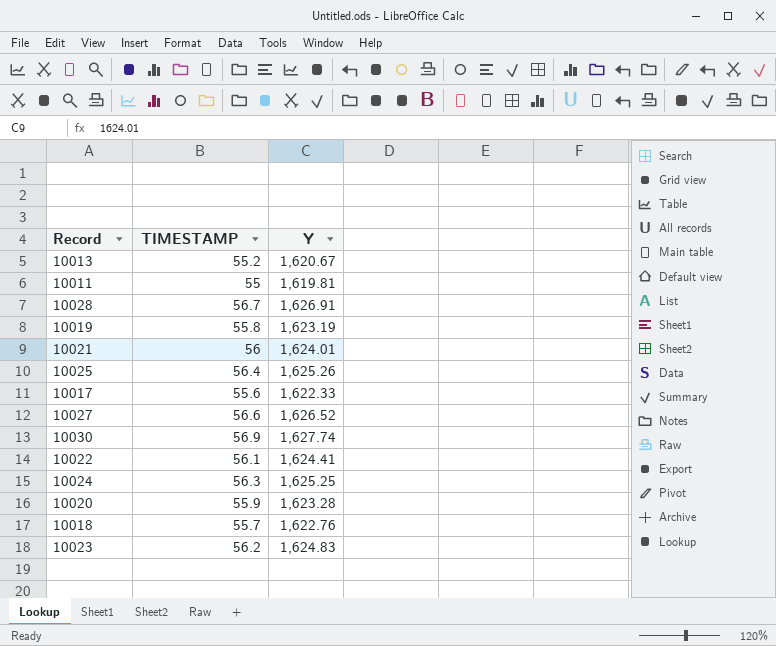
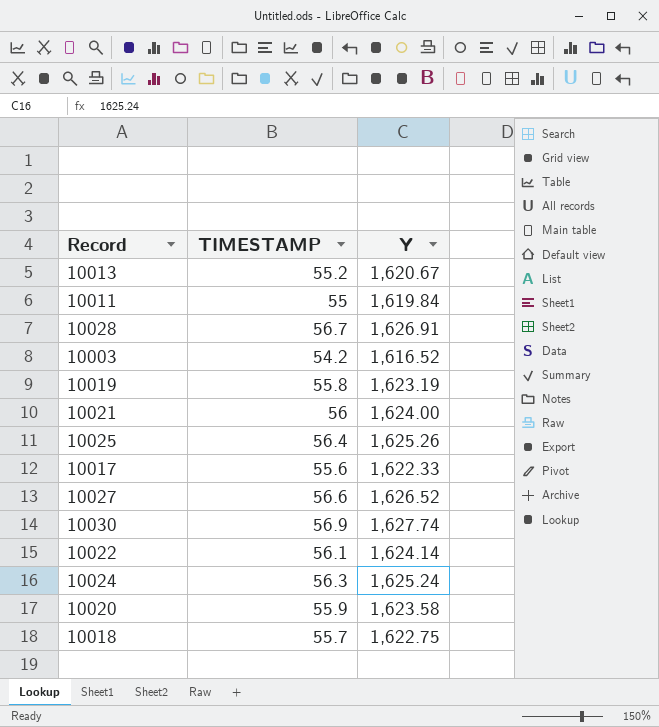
row 10023: 56.2 | 1,624.83 -> none
10011 | Y: 1,619.81 -> 1,619.84
row 10003: none -> 54.2 | 1,616.52
10021 | Y: 1,624.01 -> 1,624.00
10022 | Y: 1,624.41 -> 1,624.14
10024 | Y: 1,625.25 -> 1,625.24
10020 | Y: 1,623.28 -> 1,623.58
10018 | Y: 1,622.76 -> 1,622.75

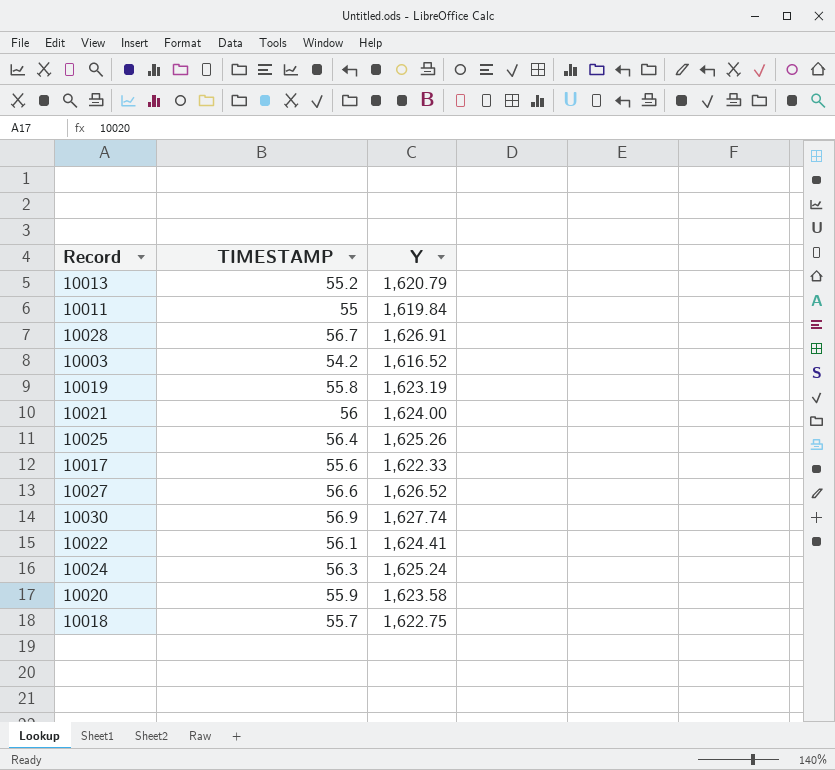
10013 | Y: 1,620.67 -> 1,620.79
10022 | Y: 1,624.14 -> 1,624.41

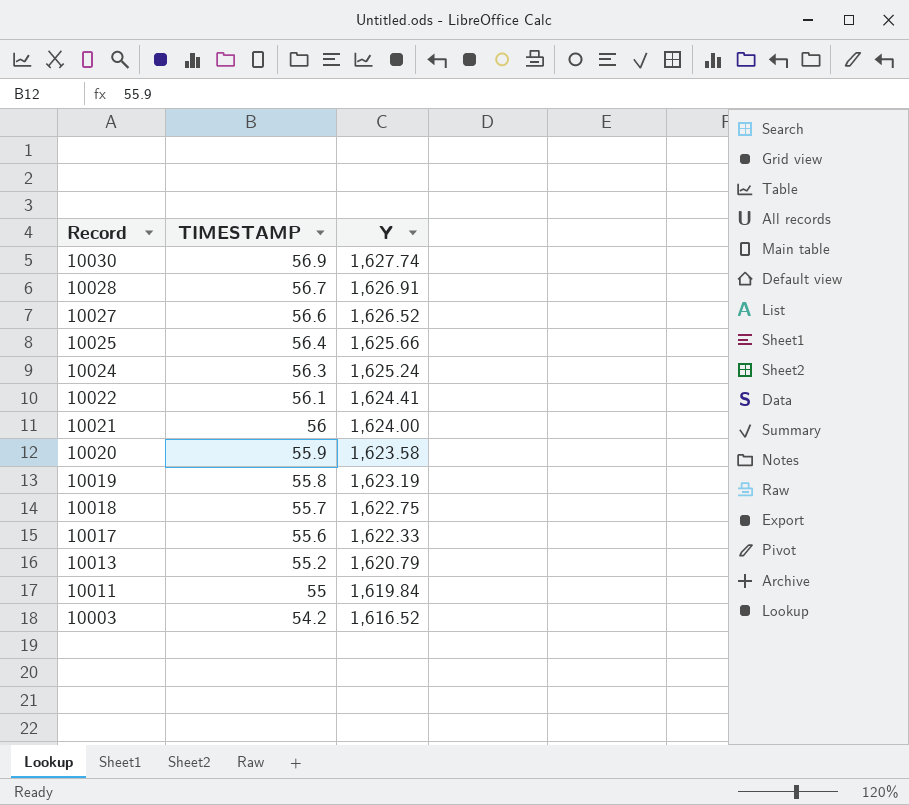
row order: none -> Record descending
10025 | Y: 1,625.26 -> 1,625.66

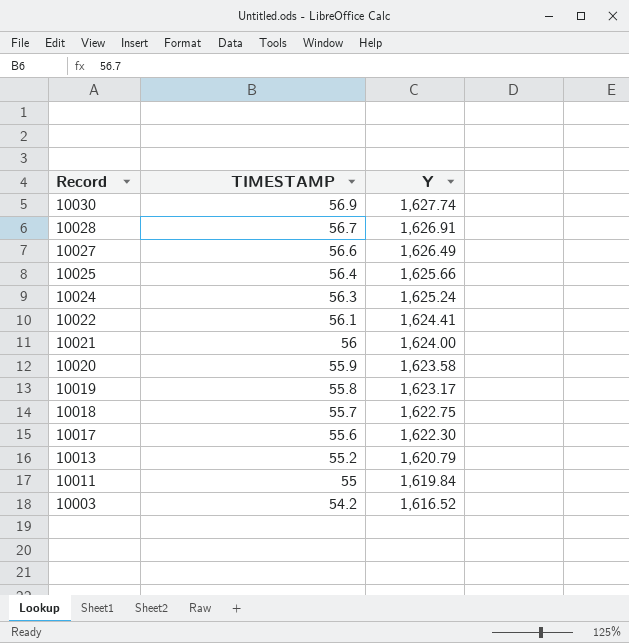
10027 | Y: 1,626.52 -> 1,626.49
10019 | Y: 1,623.19 -> 1,623.17
10017 | Y: 1,622.33 -> 1,622.30

